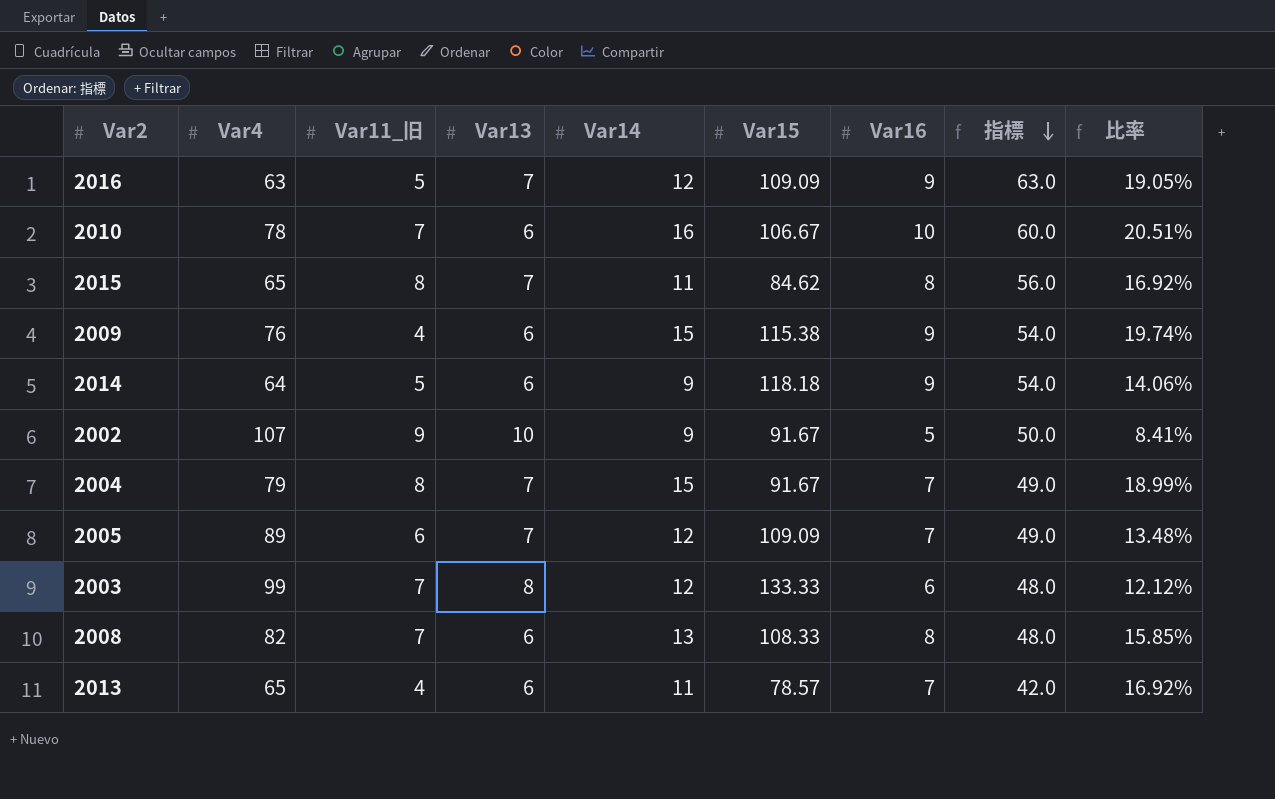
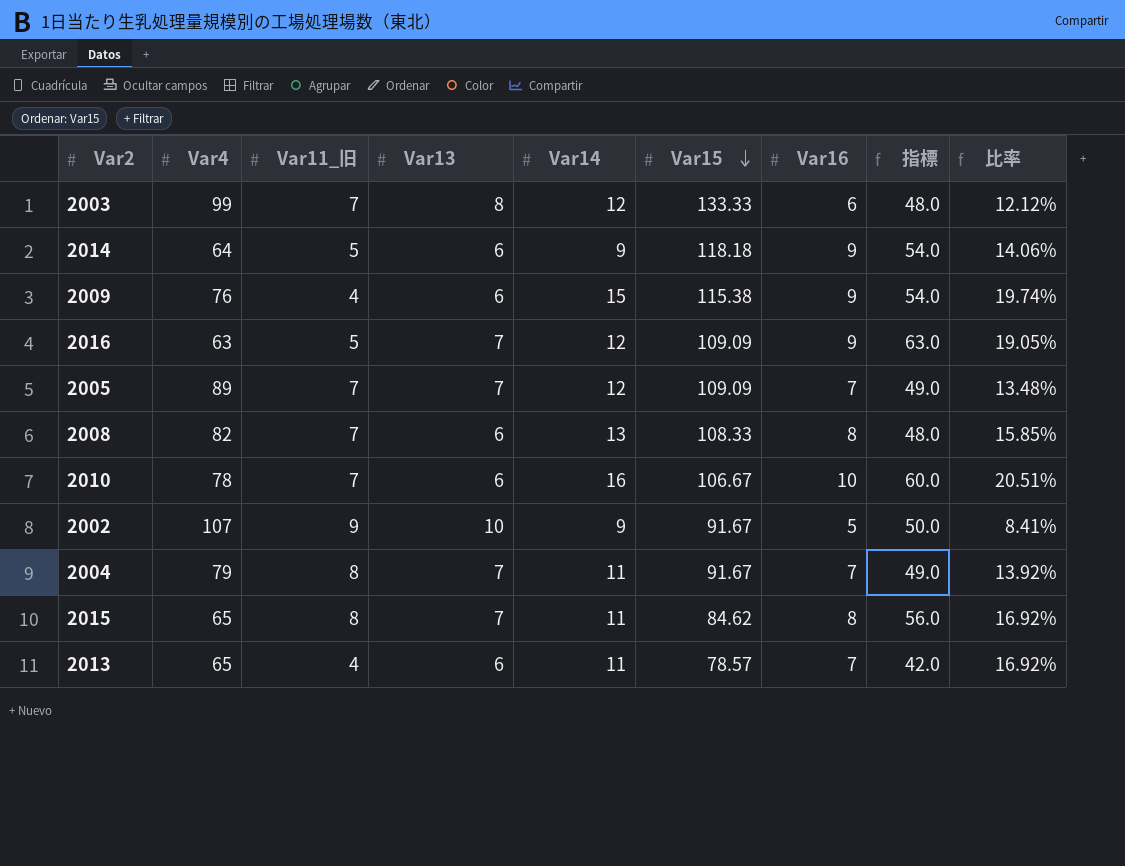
row order: 指標 descending -> Var15 descending
2005 | Var11_旧: 6 -> 7
2004 | Var14: 15 -> 11
2004 | 比率: 18.99% -> 13.92%

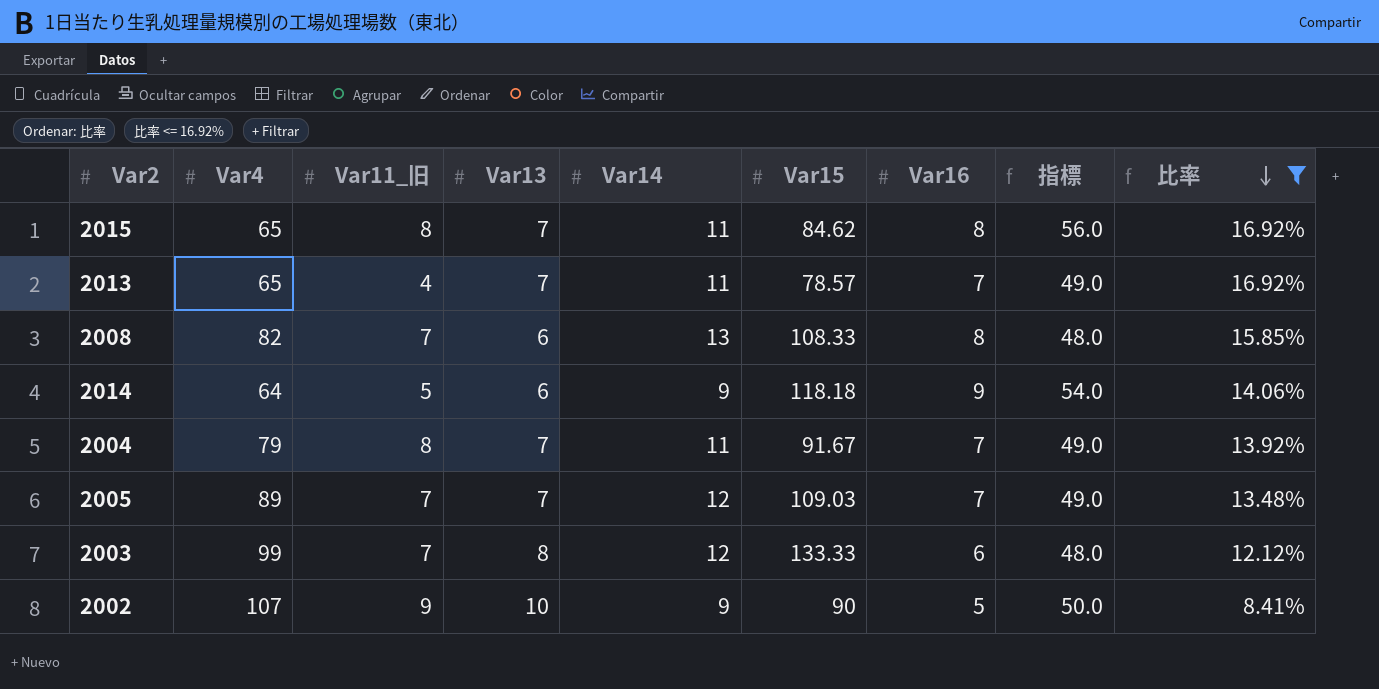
filter: none -> 比率 <= 16.92%
row order: Var15 descending -> 比率 descending
2013 | Var13: 6 -> 7
2013 | 指標: 42.0 -> 49.0
2005 | Var15: 109.09 -> 109.03
2002 | Var15: 91.67 -> 90

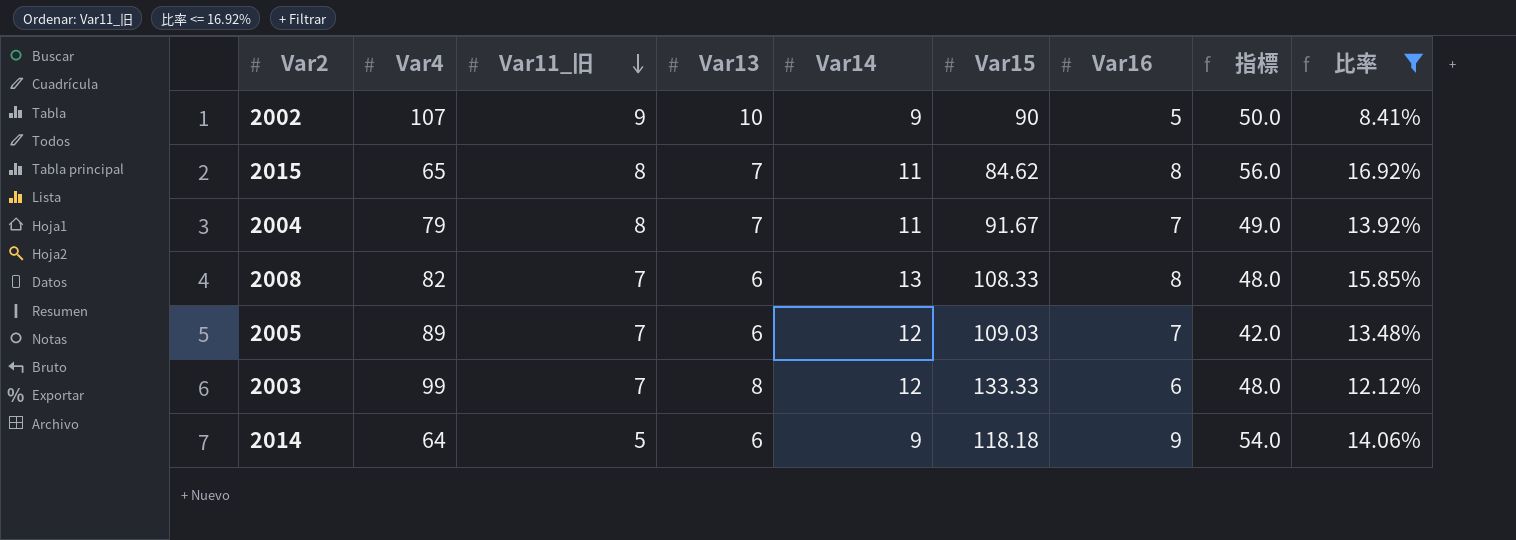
row order: 比率 descending -> Var11_旧 descending
row 2013: 65 | 4 | 7 | 11 | 78.57 | 7 | 49.0 | 16.92% -> none
2005 | Var13: 7 -> 6
2005 | 指標: 49.0 -> 42.0

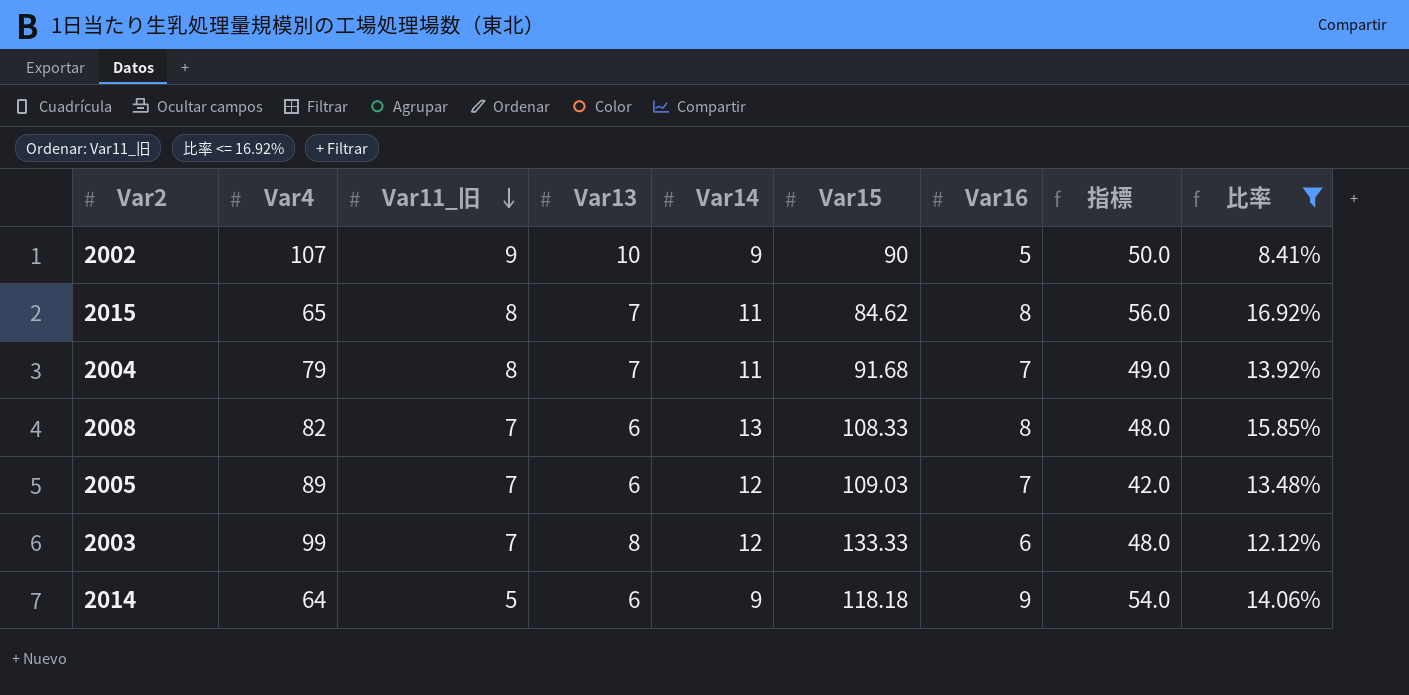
2004 | Var15: 91.67 -> 91.68

